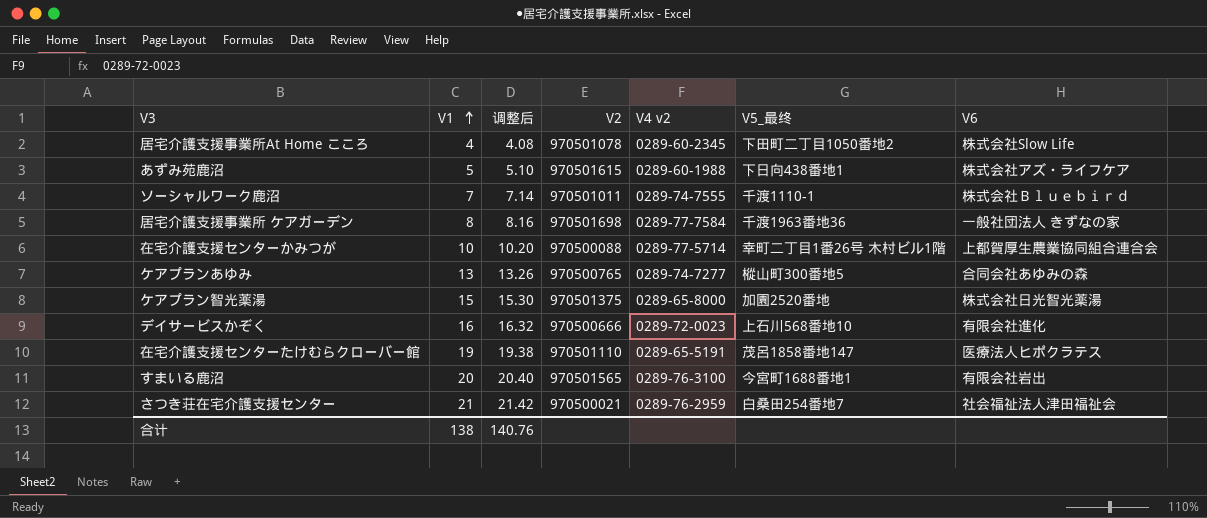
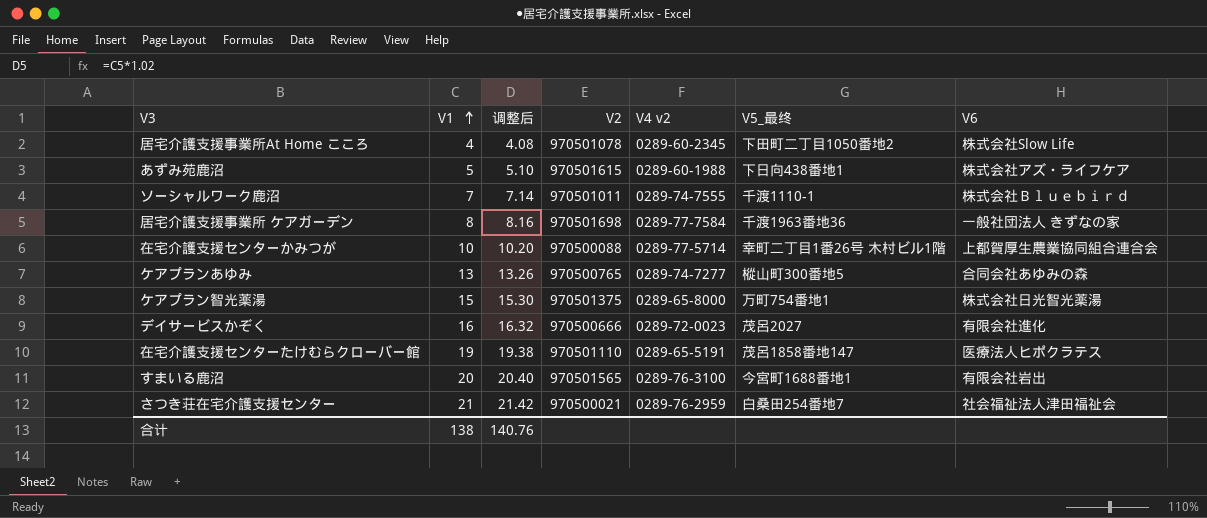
ケアプラン智光薬湯 | V5_最终: 加園2520番地 -> 万町754番地1
デイサービスかぞく | V5_最终: 上石川568番地10 -> 茂呂2027

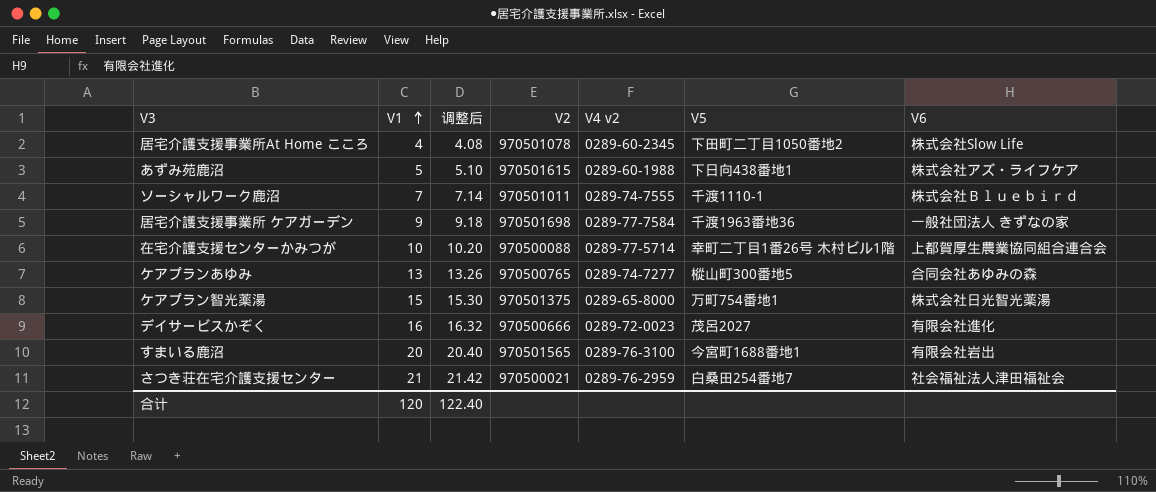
column name: V5_最终 -> V5
row 在宅介護支援センターたけむらクローバー館: 19 | 19.38 | 970501110 | 0289-65-5191 | 茂呂1858番地147 | 医療法人ヒポクラテス -> none
居宅介護支援事業所 ケアガーデン | V1: 8 -> 9
居宅介護支援事業所 ケアガーデン | 调整后: 8.16 -> 9.18
合计 | V1: 138 -> 120
合计 | 调整后: 140.76 -> 122.40

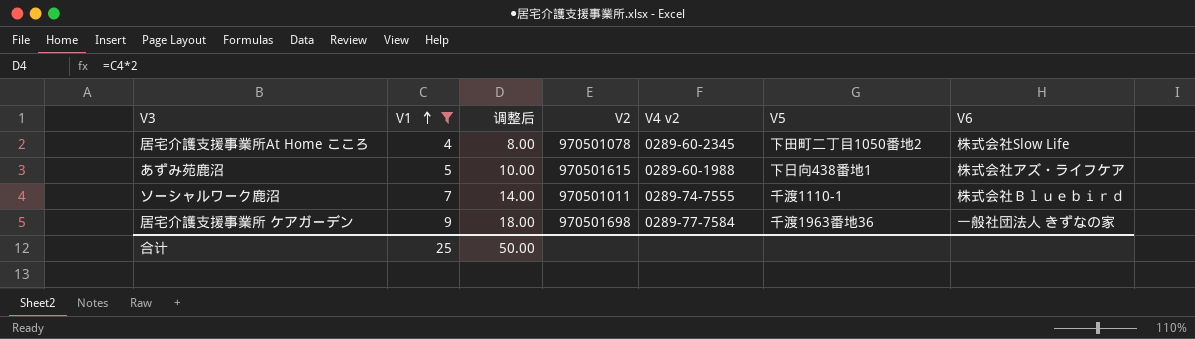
filter: none -> V1 <= 9
column 调整后 | formula: [V1] * 1.02 -> [V1] * 2
合计 | V1: 120 -> 25
合计 | 调整后: 122.40 -> 50.00

